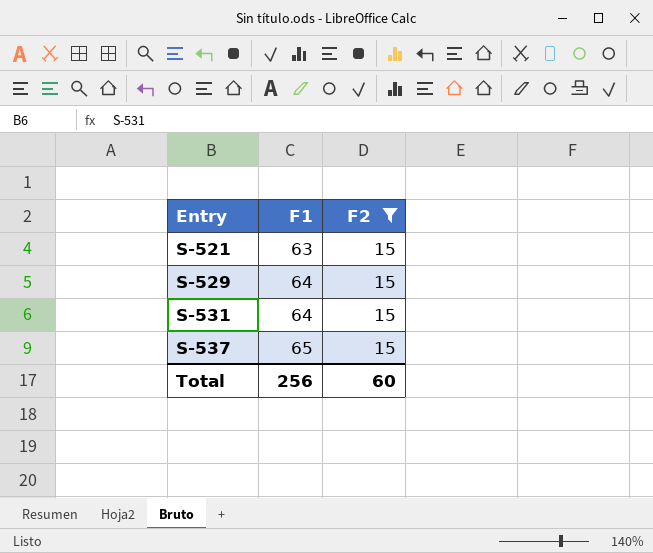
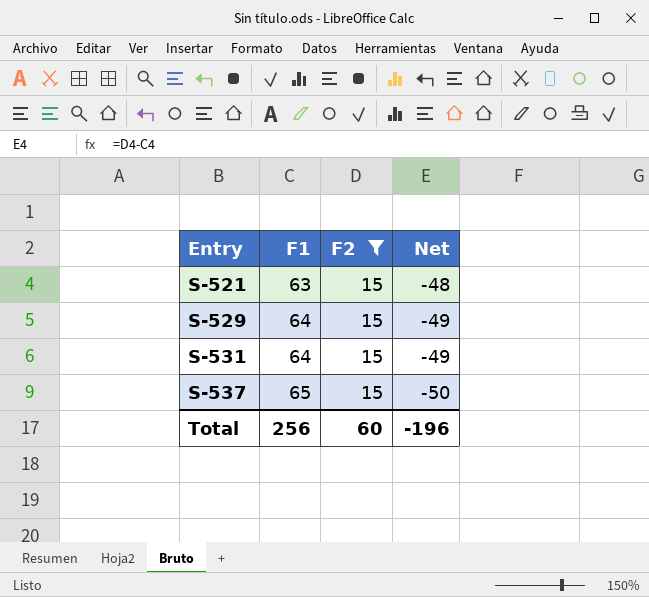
column Net | formula: none -> [F2] - [F1]

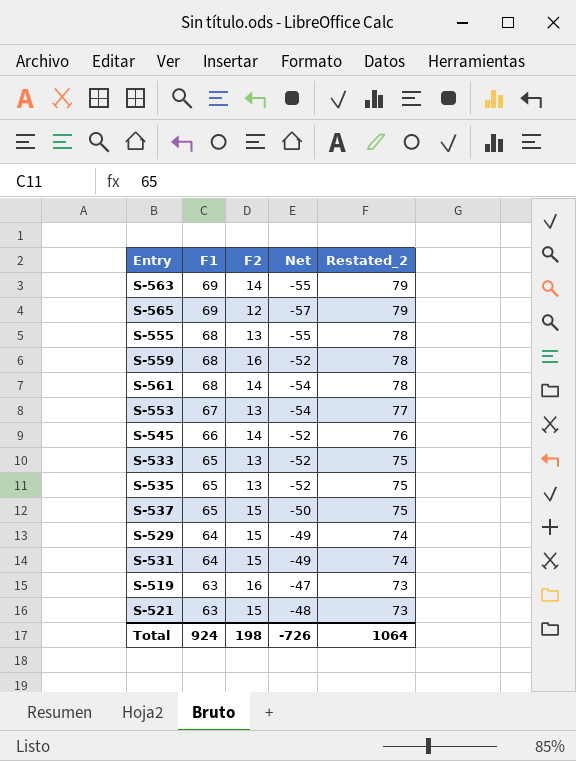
filter: F2 = 15 -> none
row order: Entry ascending -> F1 descending
column Restated_2 | formula: none -> [F1] + 10
Total | F1: 256 -> 924
Total | F2: 60 -> 198
Total | Net: -196 -> -726

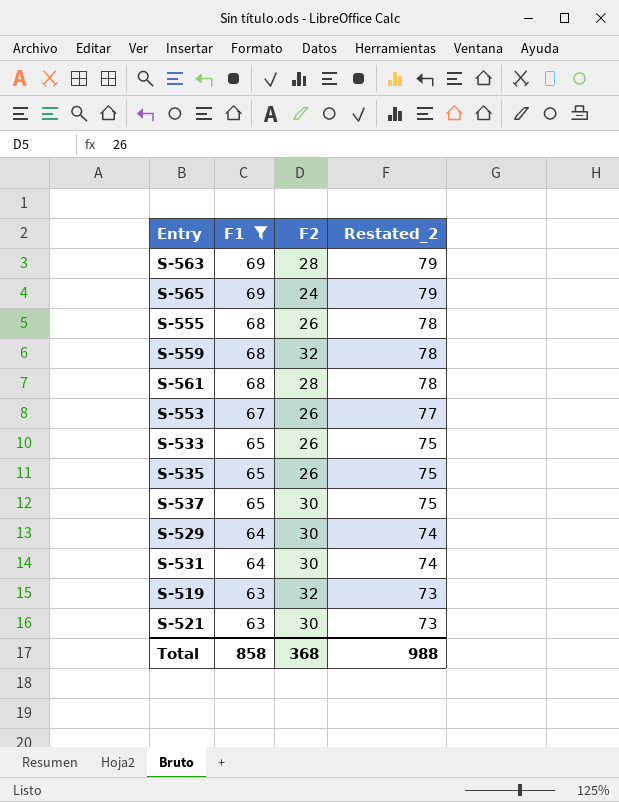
filter: none -> F1 != 66
column Net | formula: [F2] - [F1] -> none
S-563 | F2: 14 -> 28
S-565 | F2: 12 -> 24
S-555 | F2: 13 -> 26
S-559 | F2: 16 -> 32
S-561 | F2: 14 -> 28
S-553 | F2: 13 -> 26
S-533 | F2: 13 -> 26
S-535 | F2: 13 -> 26
S-537 | F2: 15 -> 30
S-529 | F2: 15 -> 30
S-531 | F2: 15 -> 30
S-519 | F2: 16 -> 32
S-521 | F2: 15 -> 30
Total | F1: 924 -> 858
Total | F2: 198 -> 368
Total | Restated_2: 1064 -> 988

